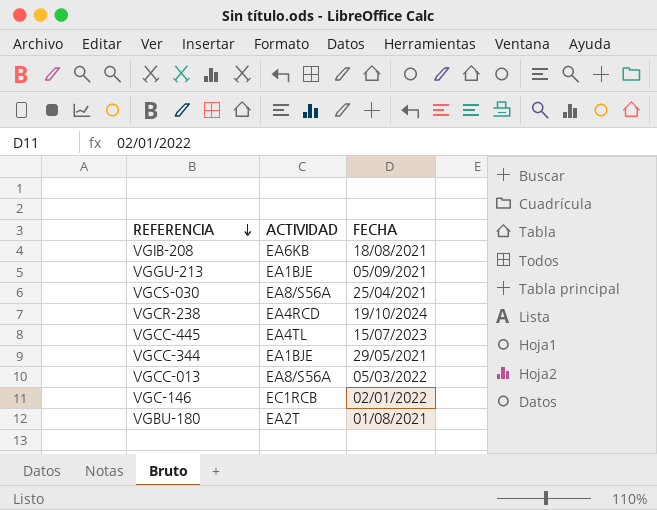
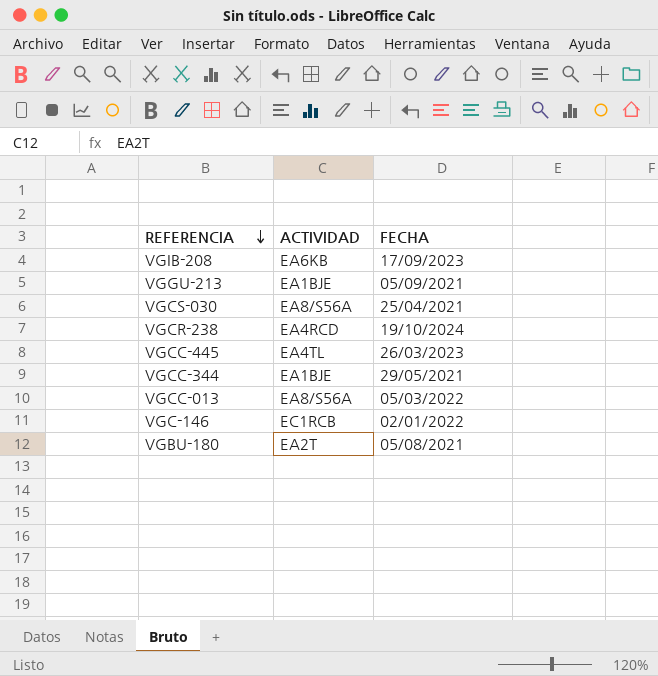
VGIB-208 | FECHA: 18/08/2021 -> 17/09/2023
VGCC-445 | FECHA: 15/07/2023 -> 26/03/2023
VGBU-180 | FECHA: 01/08/2021 -> 05/08/2021

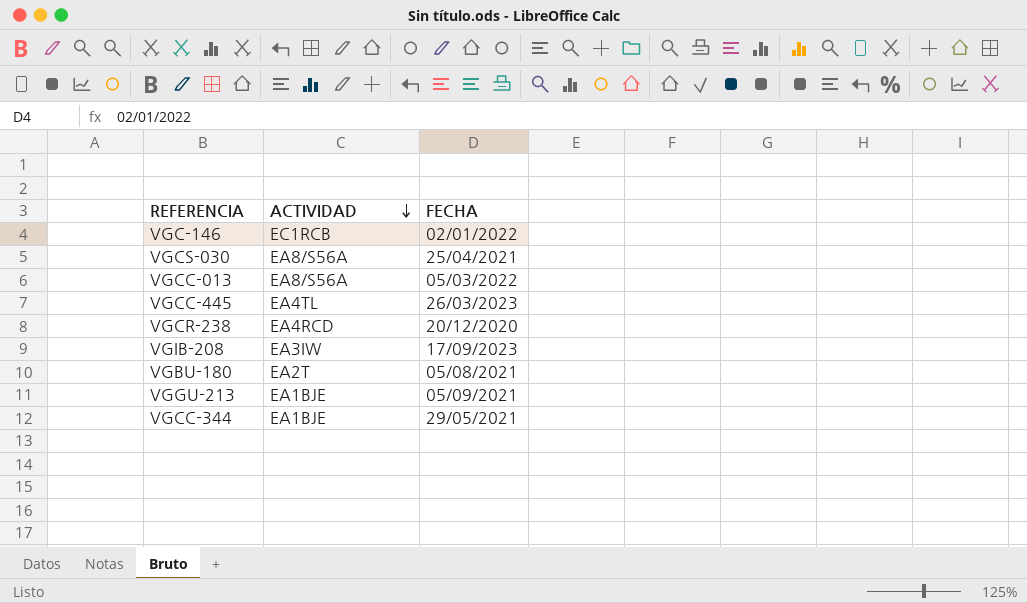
row order: REFERENCIA descending -> ACTIVIDAD descending
VGCR-238 | FECHA: 19/10/2024 -> 20/12/2020
VGIB-208 | ACTIVIDAD: EA6KB -> EA3IW

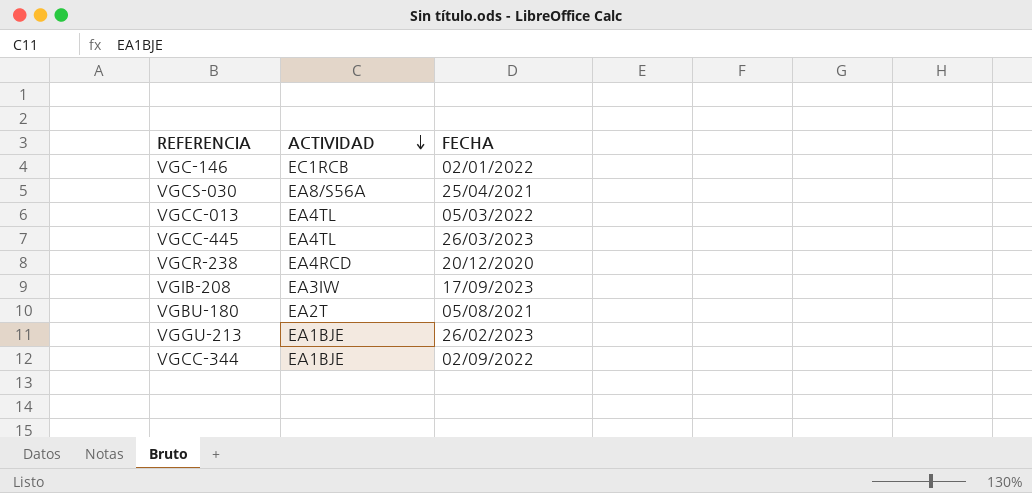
VGCC-013 | ACTIVIDAD: EA8/S56A -> EA4TL
VGGU-213 | FECHA: 05/09/2021 -> 26/02/2023
VGCC-344 | FECHA: 29/05/2021 -> 02/09/2022

